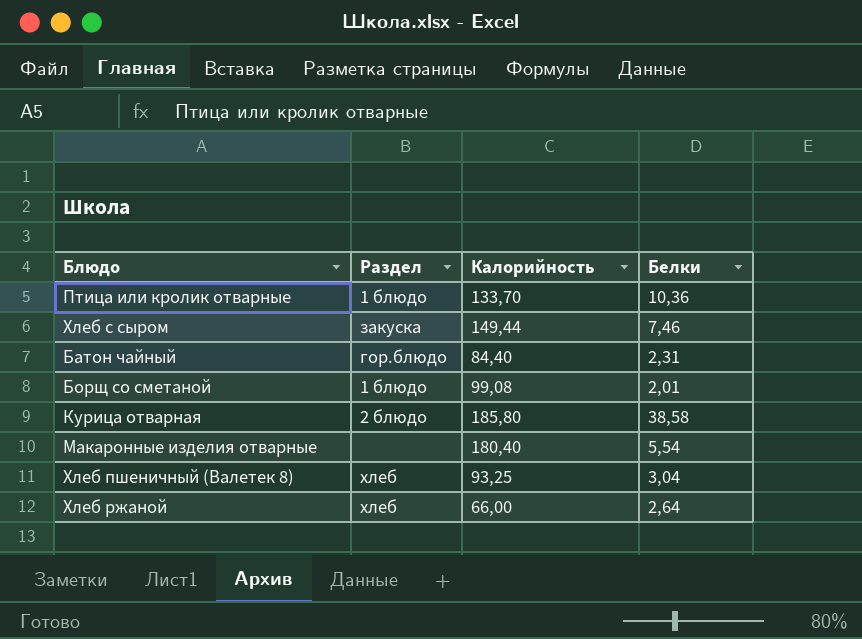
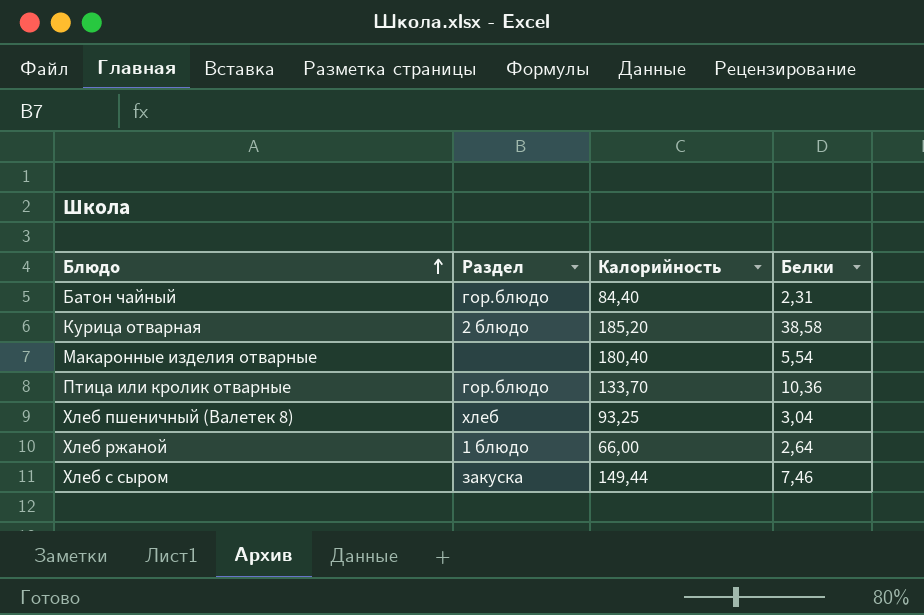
row order: none -> Блюдо ascending
row Борщ со сметаной: 1 блюдо | 99,08 | 2,01 -> none
Курица отварная | Калорийность: 185,80 -> 185,20
Птица или кролик отварные | Раздел: 1 блюдо -> гор.блюдо
Хлеб ржаной | Раздел: хлеб -> 1 блюдо

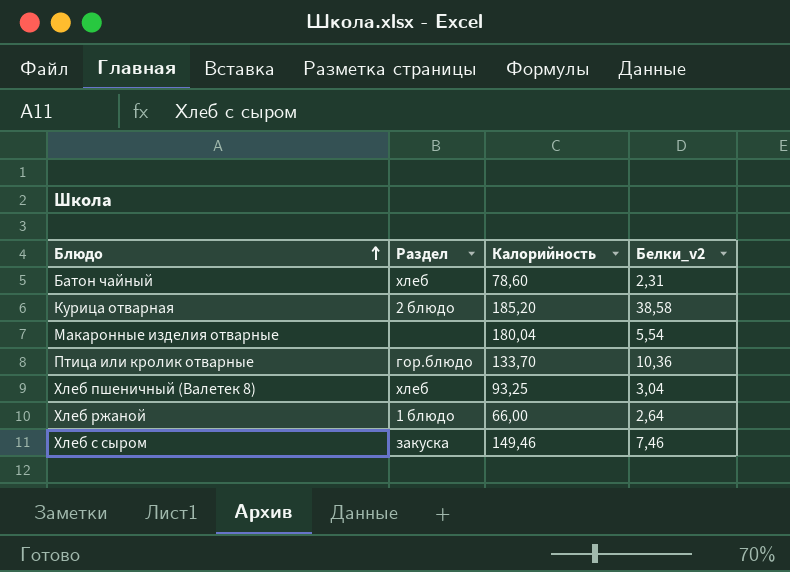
column name: Белки -> Белки_v2
Батон чайный | Раздел: гор.блюдо -> хлеб
Батон чайный | Калорийность: 84,40 -> 78,60
Макаронные изделия отварные | Калорийность: 180,40 -> 180,04
Хлеб с сыром | Калорийность: 149,44 -> 149,46

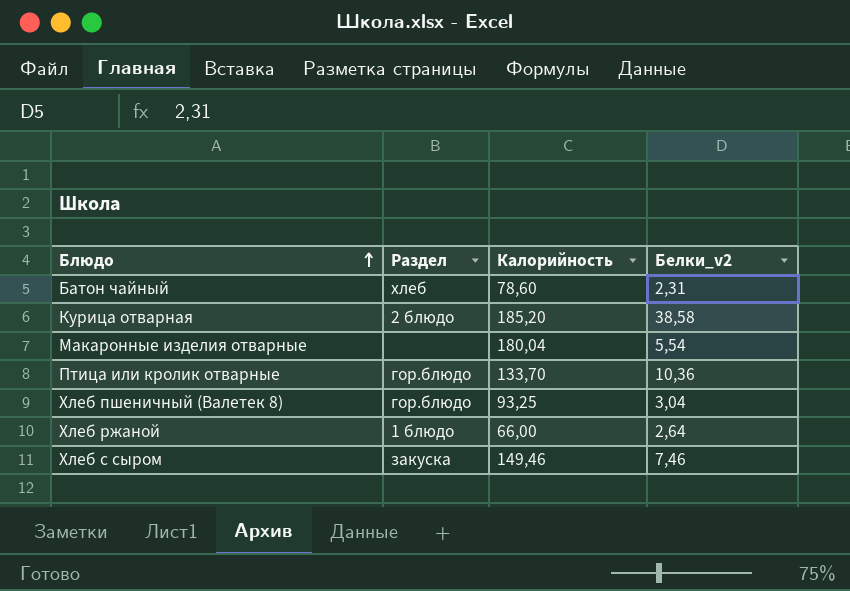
Хлеб пшеничный (Валетек 8) | Раздел: хлеб -> гор.блюдо

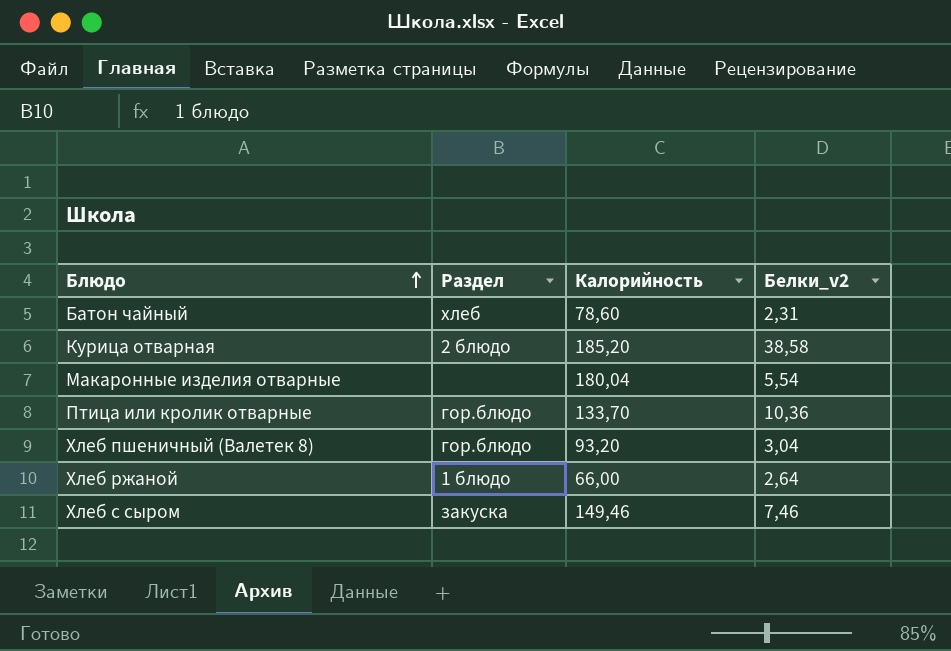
Хлеб пшеничный (Валетек 8) | Калорийность: 93,25 -> 93,20

